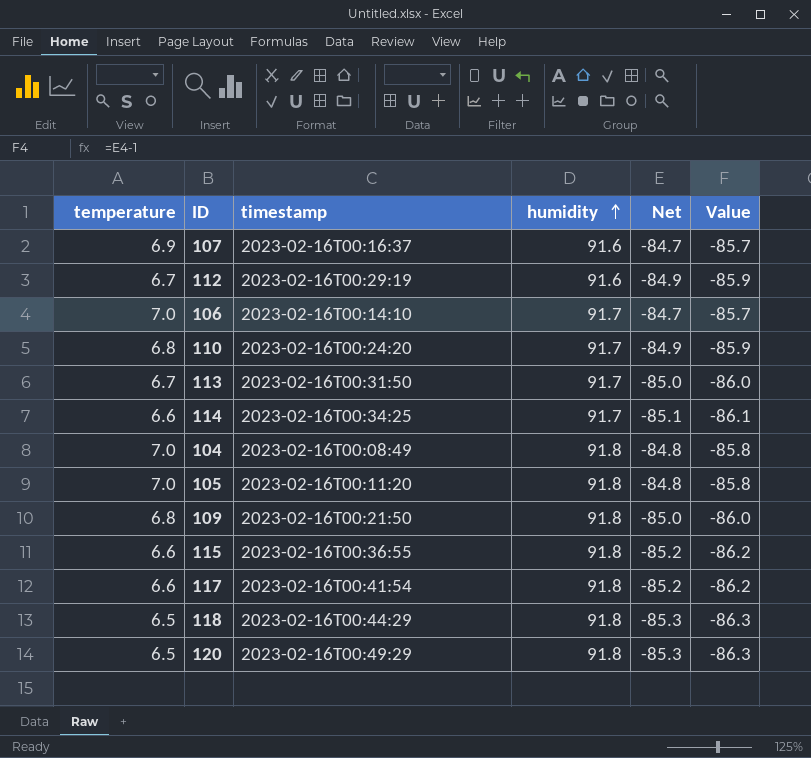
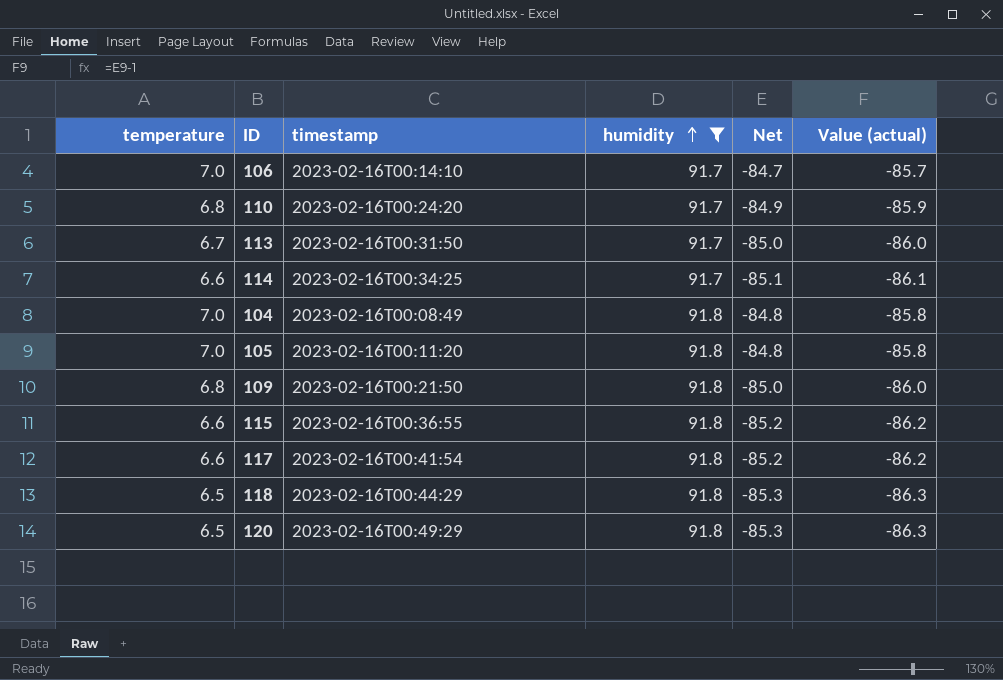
filter: none -> humidity != 91.6
column name: Value -> Value (actual)

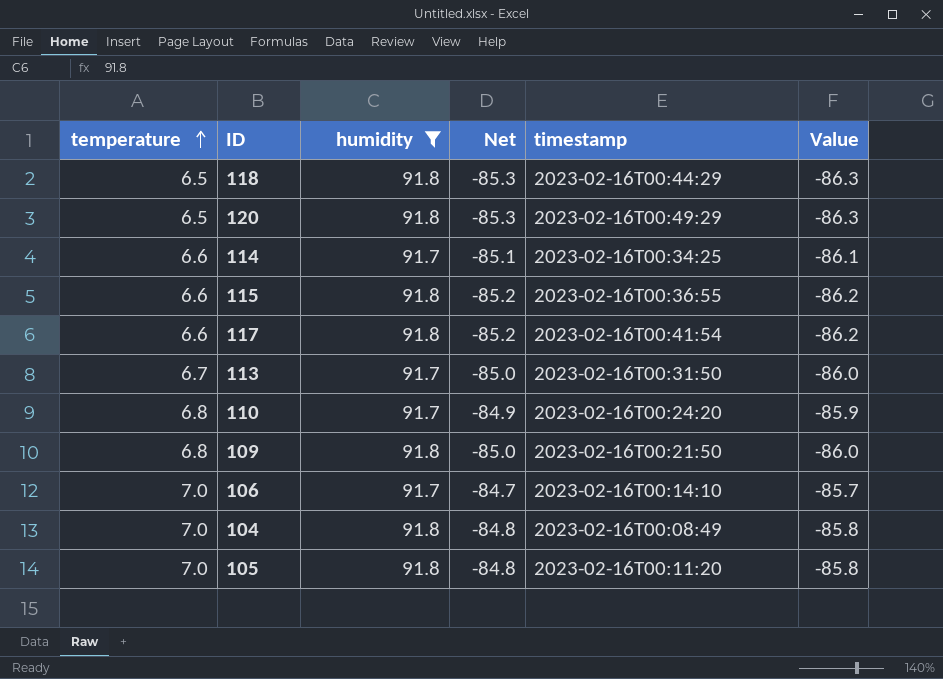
row order: humidity ascending -> temperature ascending
column timestamp | position: 3 -> 5
column name: Value (actual) -> Value

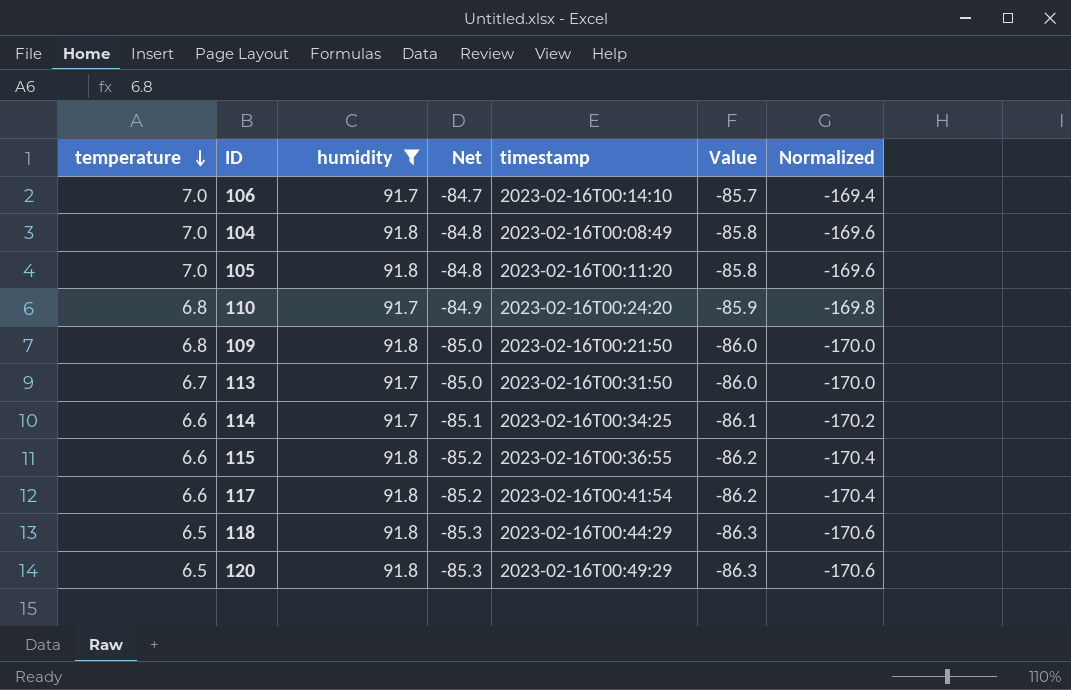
row order: temperature ascending -> temperature descending
column Normalized | formula: none -> [Net] * 2

